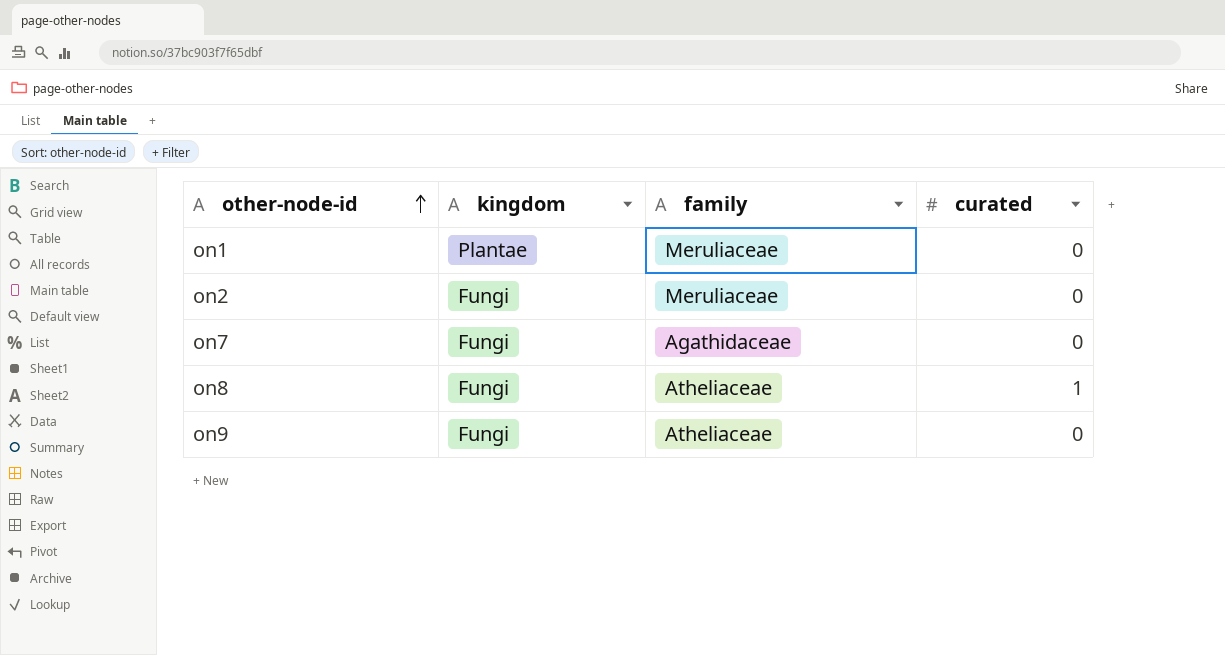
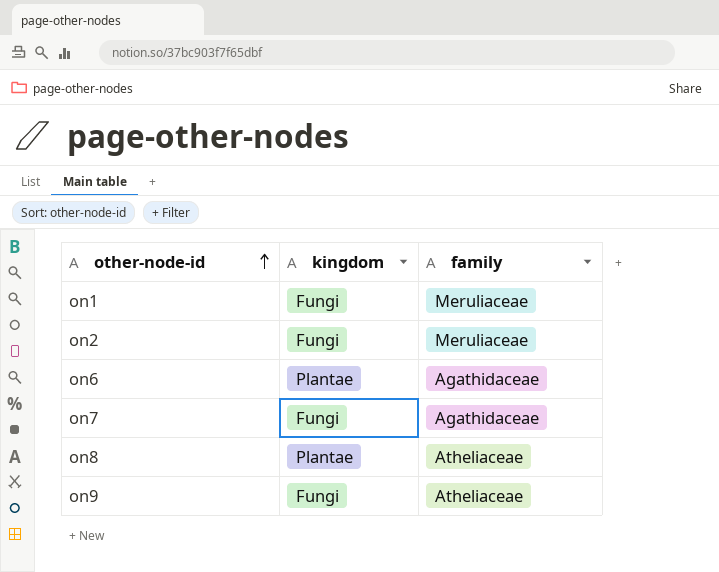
column curated | position: 4 -> none
on1 | kingdom: Plantae -> Fungi
row on6: none -> Plantae | Agathidaceae
on8 | kingdom: Fungi -> Plantae

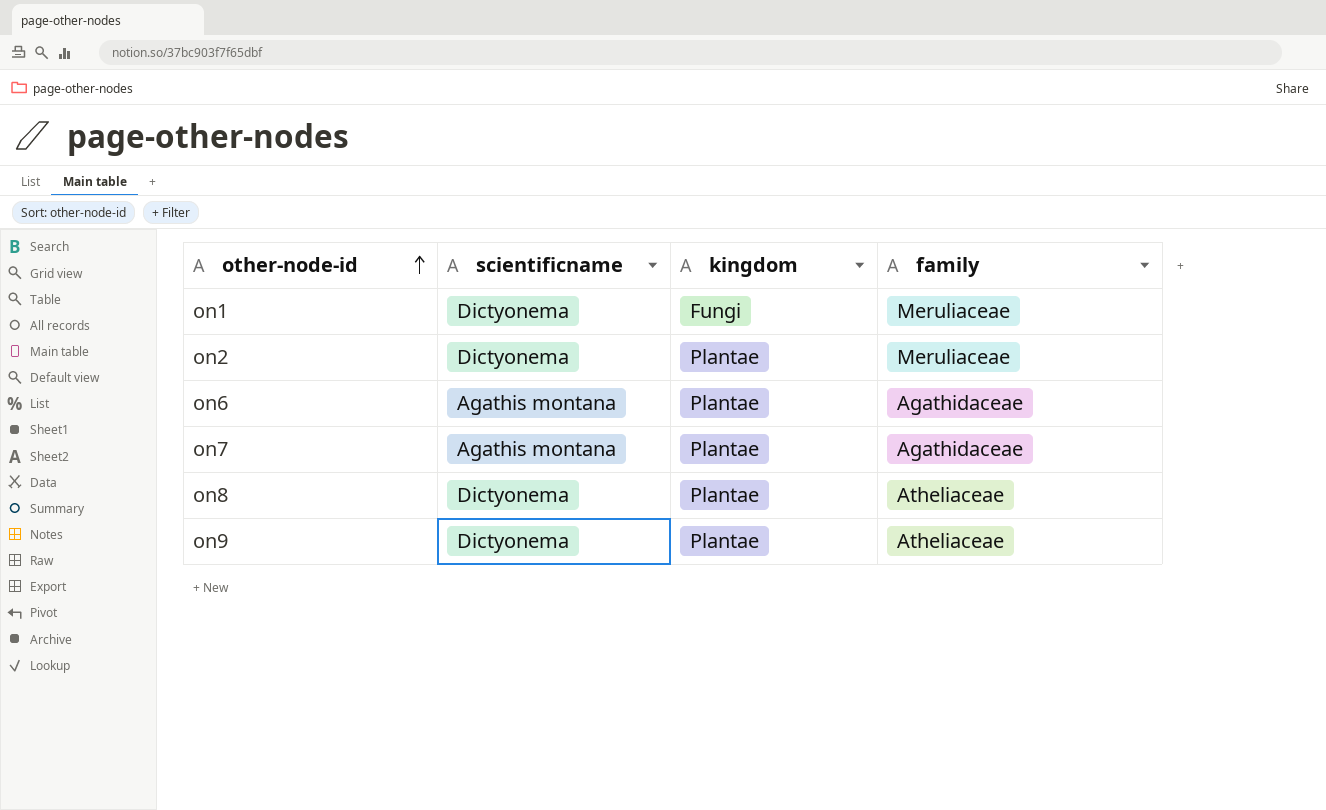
column scientificname | position: none -> 2
on2 | kingdom: Fungi -> Plantae
on7 | kingdom: Fungi -> Plantae
on9 | kingdom: Fungi -> Plantae

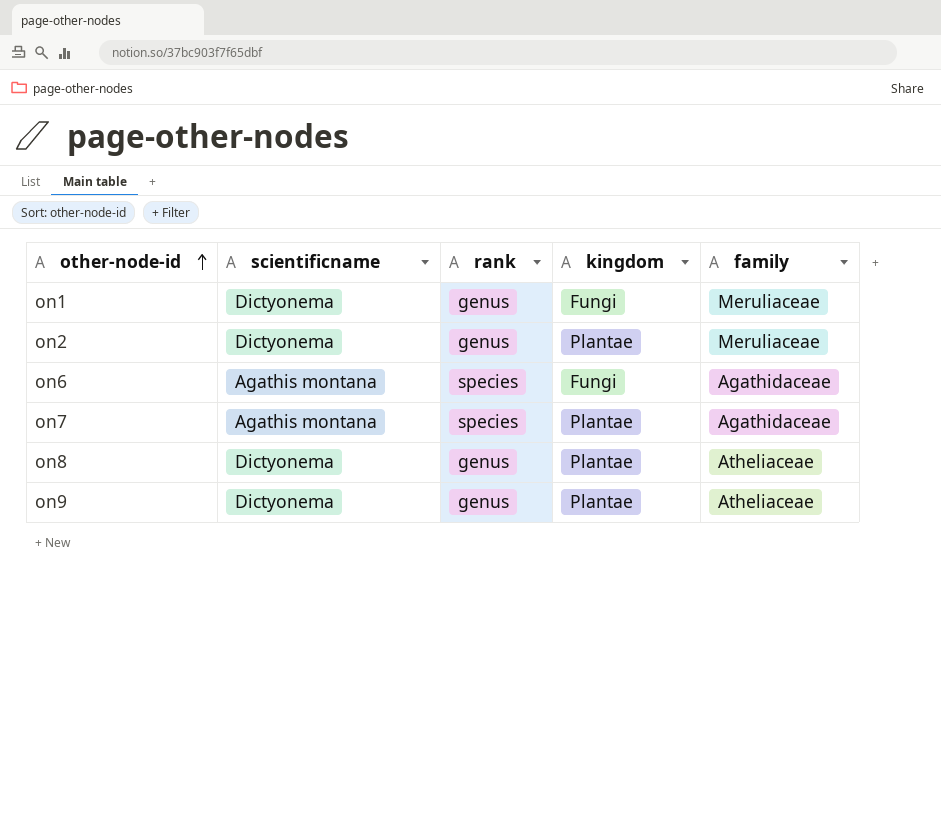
column rank | position: none -> 3
on6 | kingdom: Plantae -> Fungi

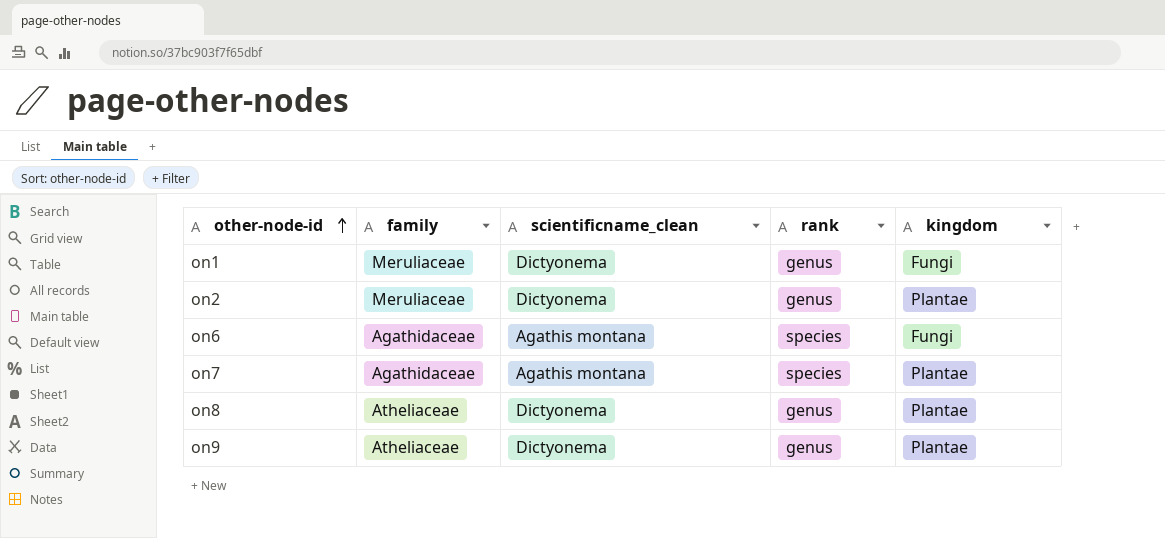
column family | position: 5 -> 2
column name: scientificname -> scientificname_clean

